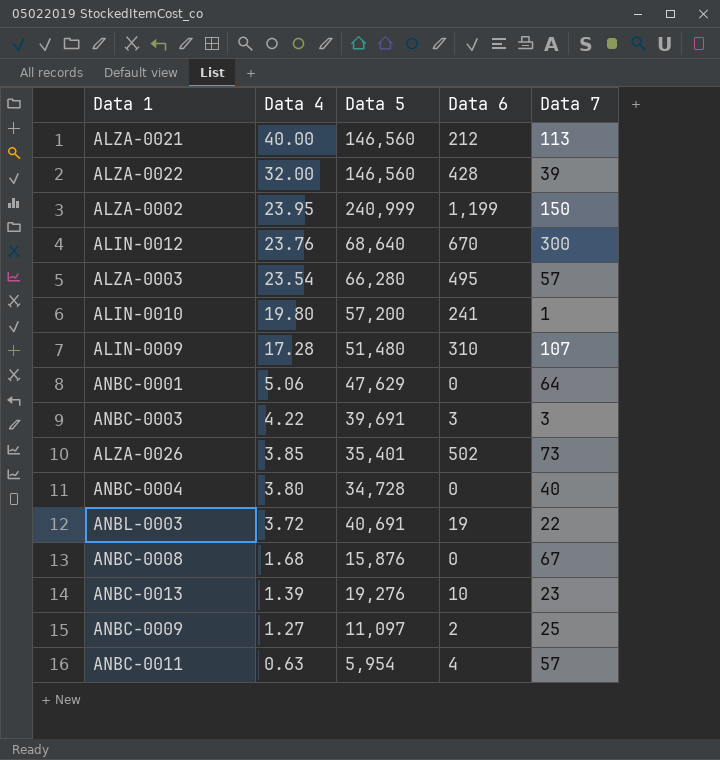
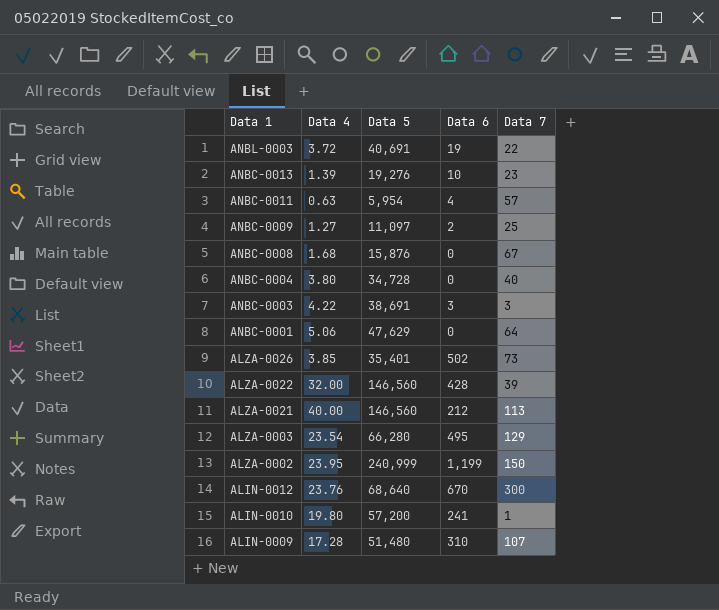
row order: Data 4 descending -> Data 1 descending
ANBC-0003 | Data 5: 39,691 -> 38,691
ALZA-0003 | Data 7: 57 -> 129

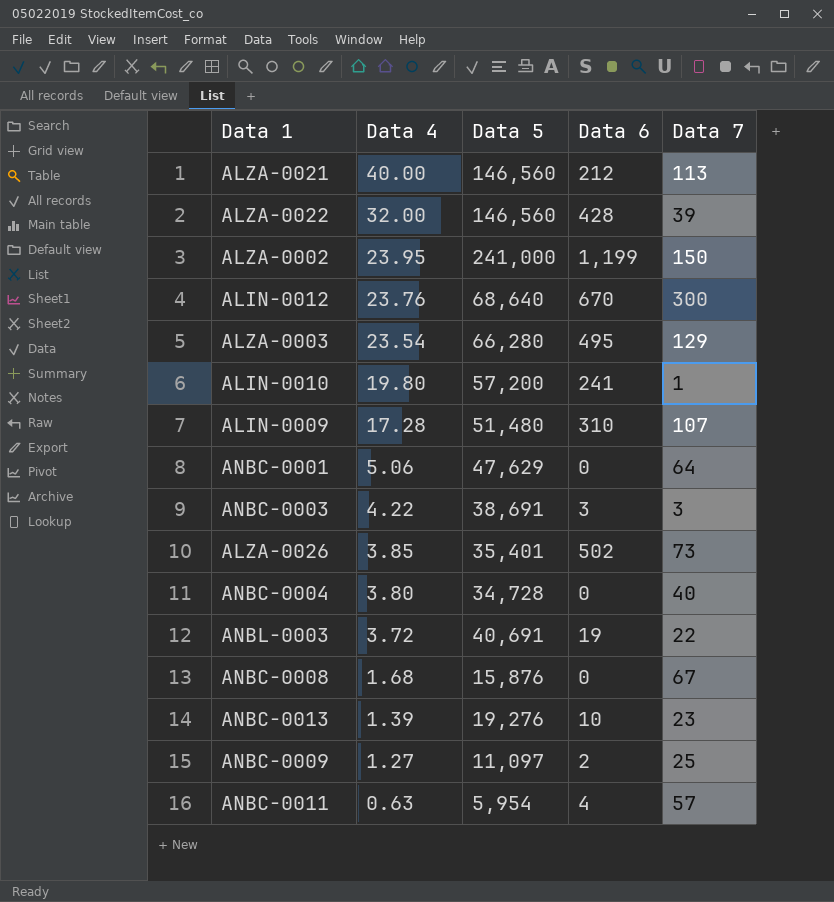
row order: Data 1 descending -> Data 4 descending
ALZA-0002 | Data 5: 240,999 -> 241,000

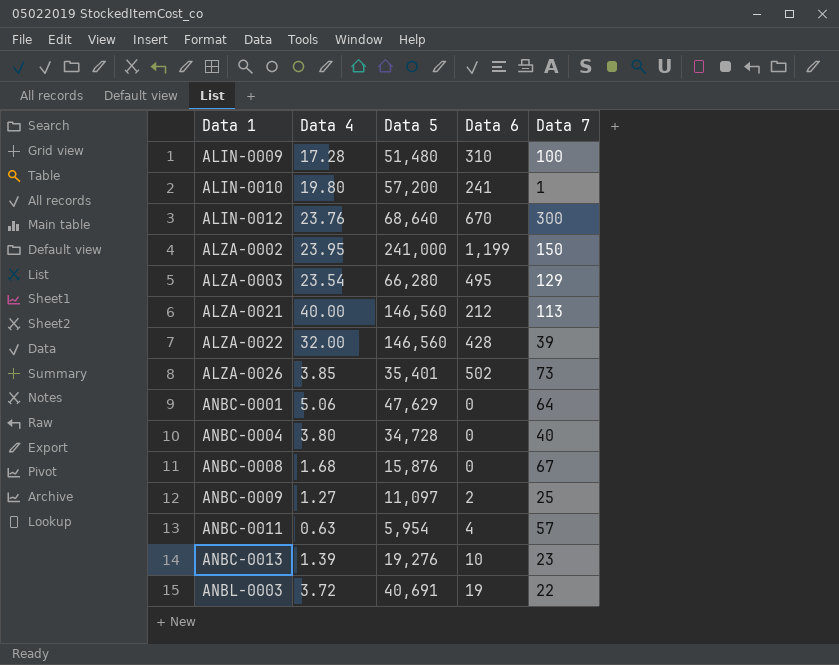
row order: Data 4 descending -> Data 1 ascending
row ANBC-0003: 4.22 | 38,691 | 3 | 3 -> none
ALIN-0009 | Data 7: 107 -> 100

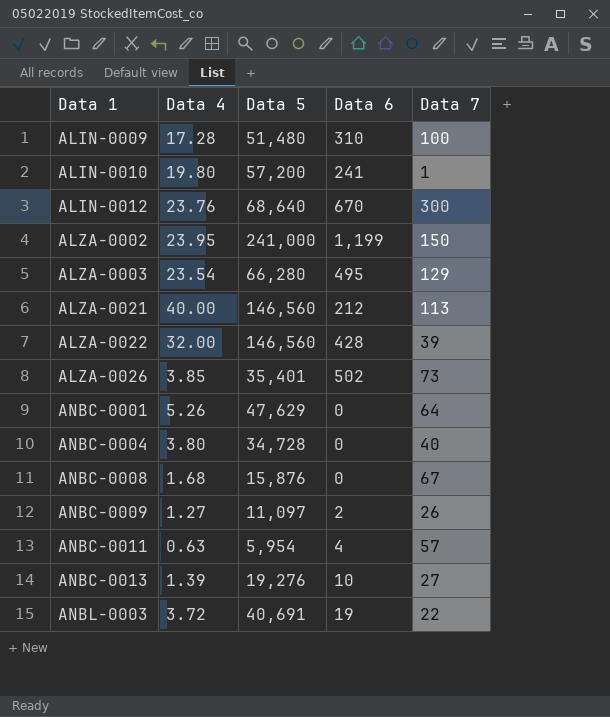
ANBC-0001 | Data 4: 5.06 -> 5.26
ANBC-0009 | Data 7: 25 -> 26
ANBC-0013 | Data 7: 23 -> 27

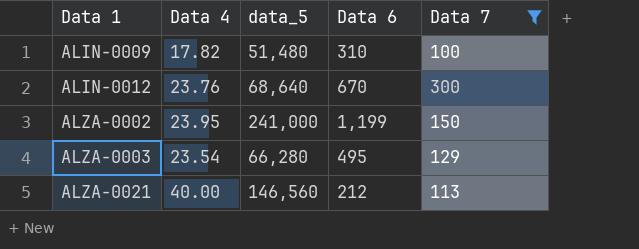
filter: none -> Data 7 >= 100
column name: Data 5 -> data_5
ALIN-0009 | Data 4: 17.28 -> 17.82

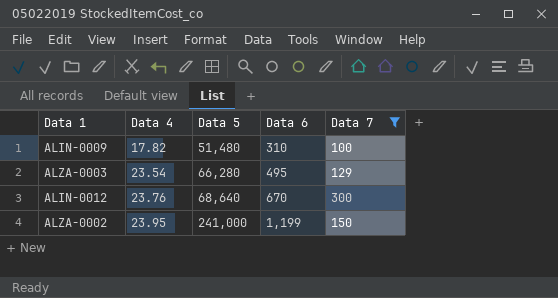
row order: Data 1 ascending -> Data 4 ascending
column name: data_5 -> Data 5
row ALZA-0021: 40.00 | 146,560 | 212 | 113 -> none

